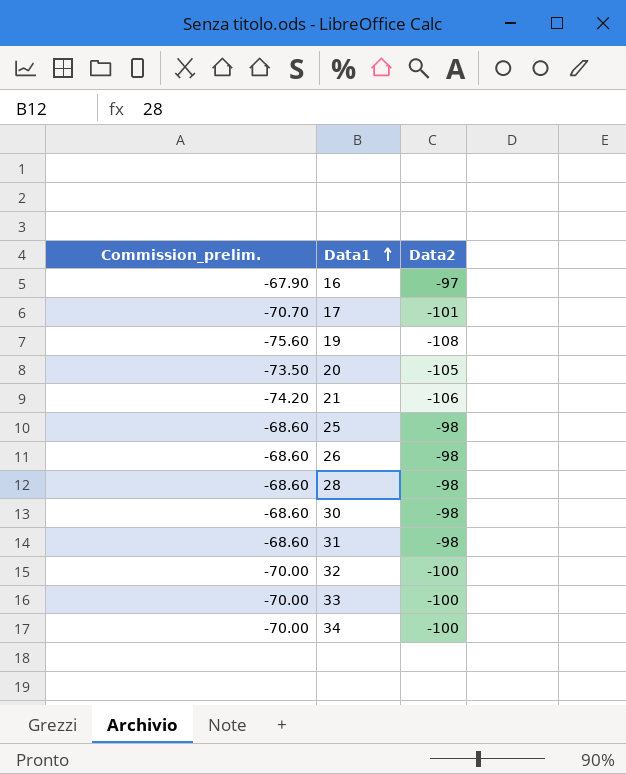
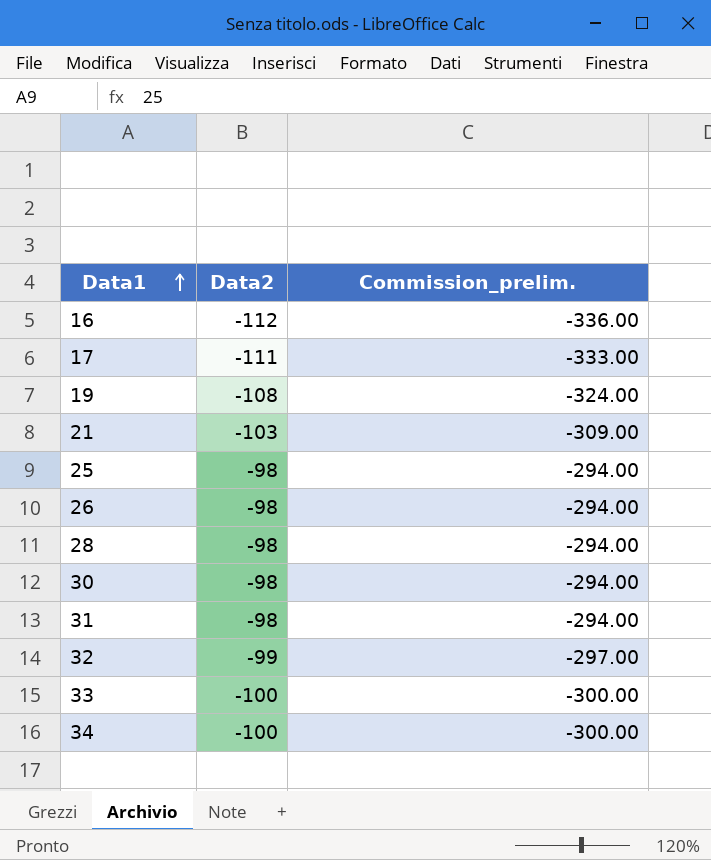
column Commission_prelim. | formula: [Data2] * 0.7 -> [Data2] * 3
column Commission_prelim. | position: 1 -> 3
row 20: -73.50 | -105 -> none
16 | Data2: -97 -> -112
17 | Data2: -101 -> -111
21 | Data2: -106 -> -103
32 | Data2: -100 -> -99

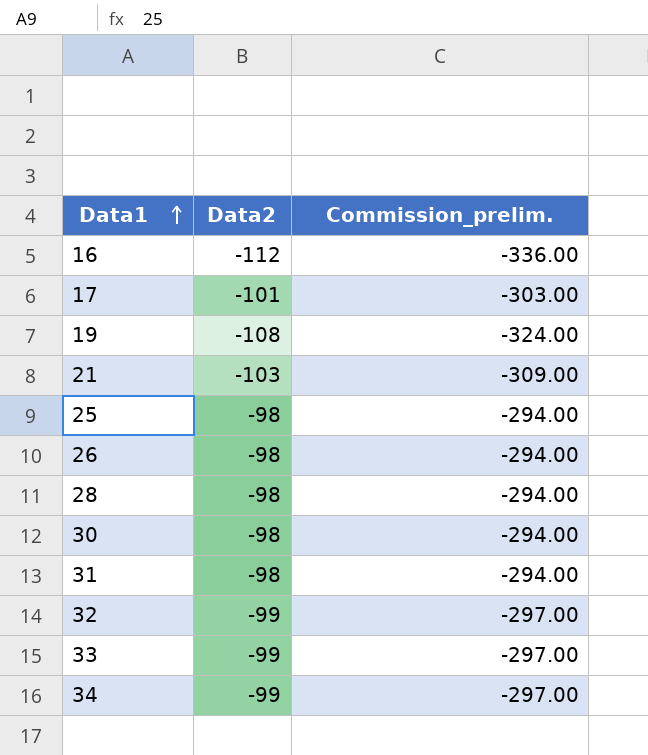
17 | Data2: -111 -> -101
17 | Commission_prelim.: -333.00 -> -303.00
33 | Data2: -100 -> -99
33 | Commission_prelim.: -300.00 -> -297.00
34 | Data2: -100 -> -99
34 | Commission_prelim.: -300.00 -> -297.00

